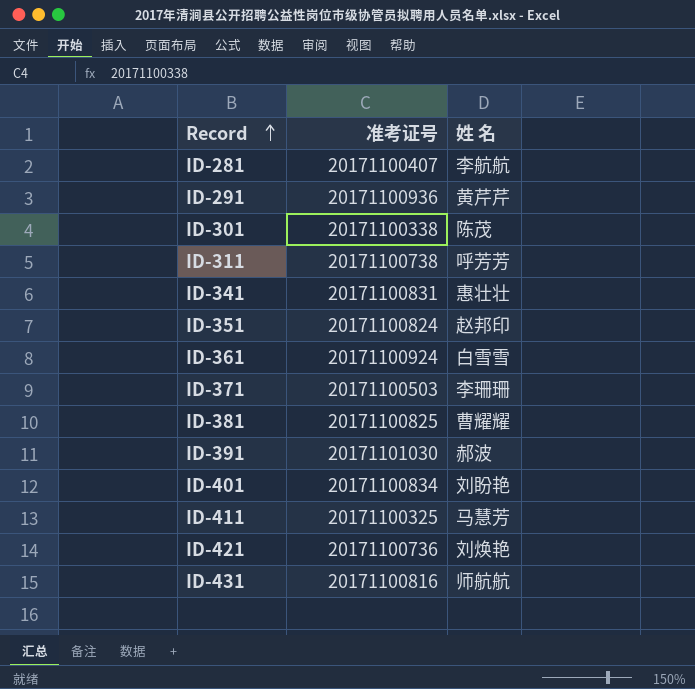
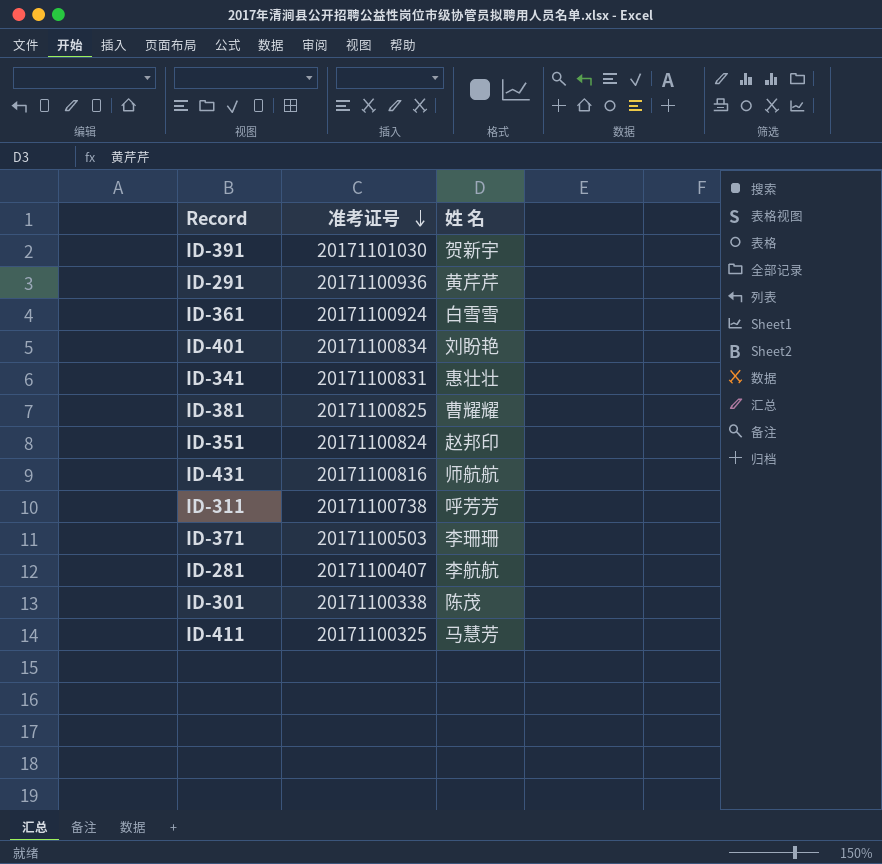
row order: Record ascending -> 准考证号 descending
row ID-421: 20171100736 | 刘焕艳 -> none
ID-391 | 姓 名: 郝波 -> 贺新宇

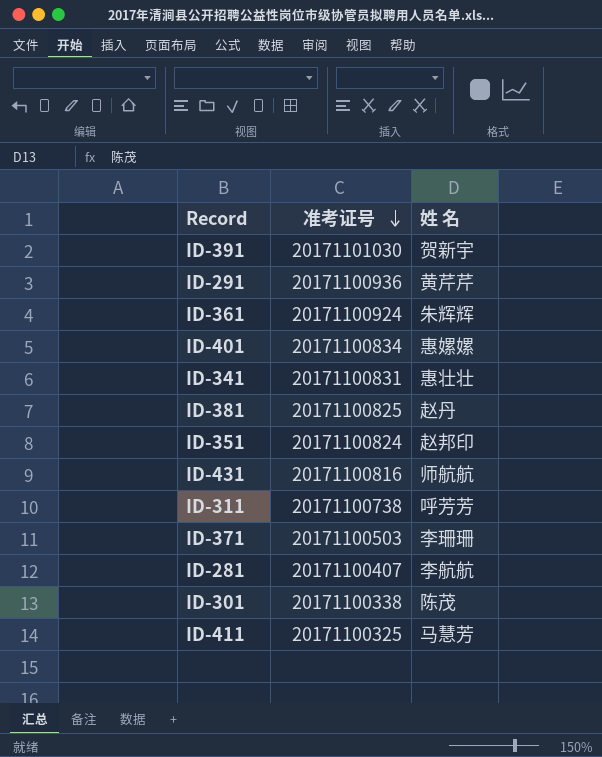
ID-361 | 姓 名: 白雪雪 -> 朱辉辉
ID-401 | 姓 名: 刘盼艳 -> 惠嫘嫘
ID-381 | 姓 名: 曹耀耀 -> 赵丹

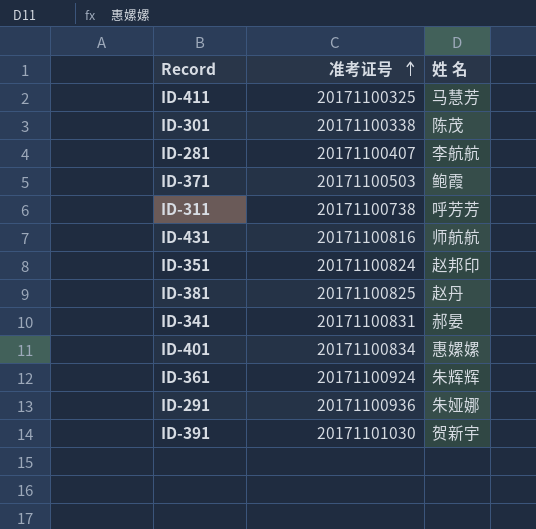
row order: 准考证号 descending -> 准考证号 ascending
ID-371 | 姓 名: 李珊珊 -> 鲍霞
ID-341 | 姓 名: 惠壮壮 -> 郝晏
ID-291 | 姓 名: 黄芹芹 -> 朱娅娜

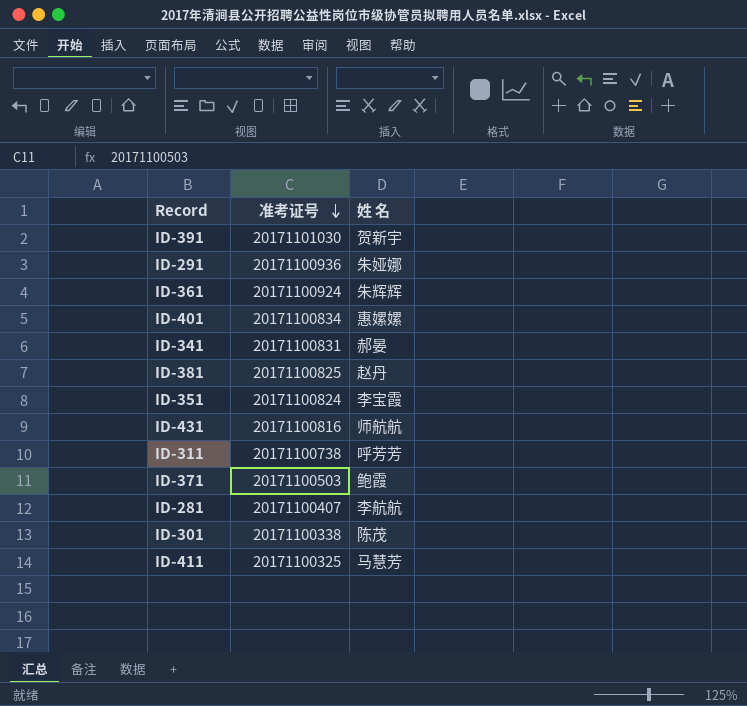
row order: 准考证号 ascending -> 准考证号 descending
ID-351 | 姓 名: 赵邦印 -> 李宝霞

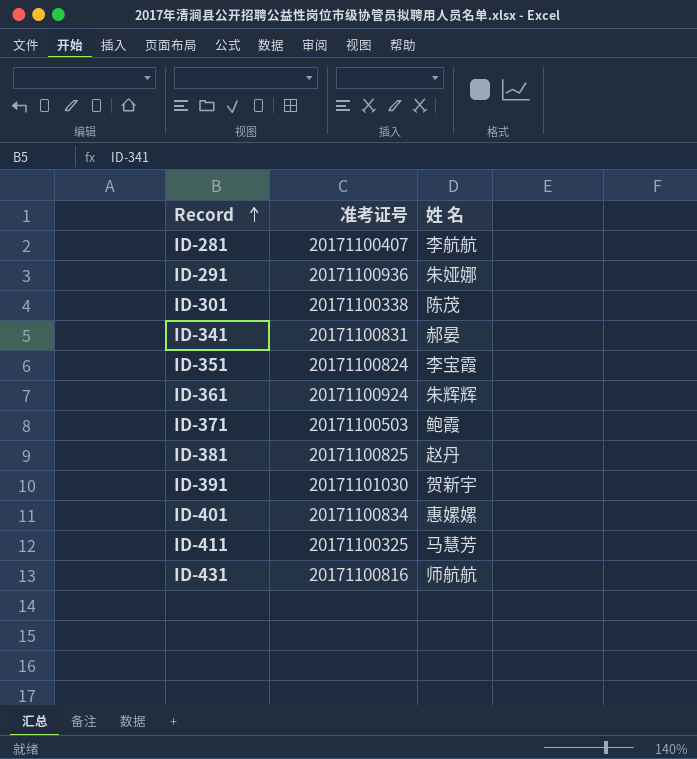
row order: 准考证号 descending -> Record ascending
row ID-311: 20171100738 | 呼芳芳 -> none

